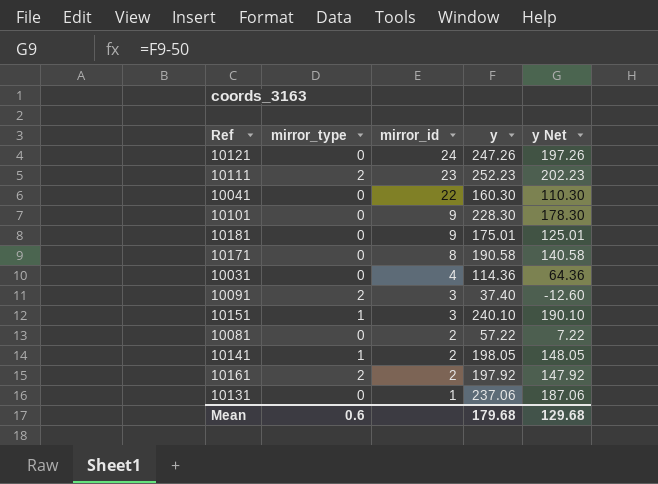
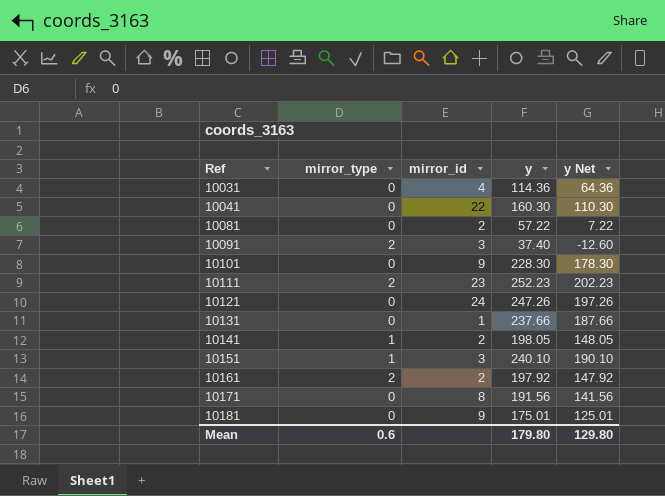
row order: mirror_id descending -> Ref ascending
10131 | y: 237.06 -> 237.66
10131 | y Net: 187.06 -> 187.66
10171 | y: 190.58 -> 191.56
10171 | y Net: 140.58 -> 141.56
Mean | y: 179.68 -> 179.80
Mean | y Net: 129.68 -> 129.80

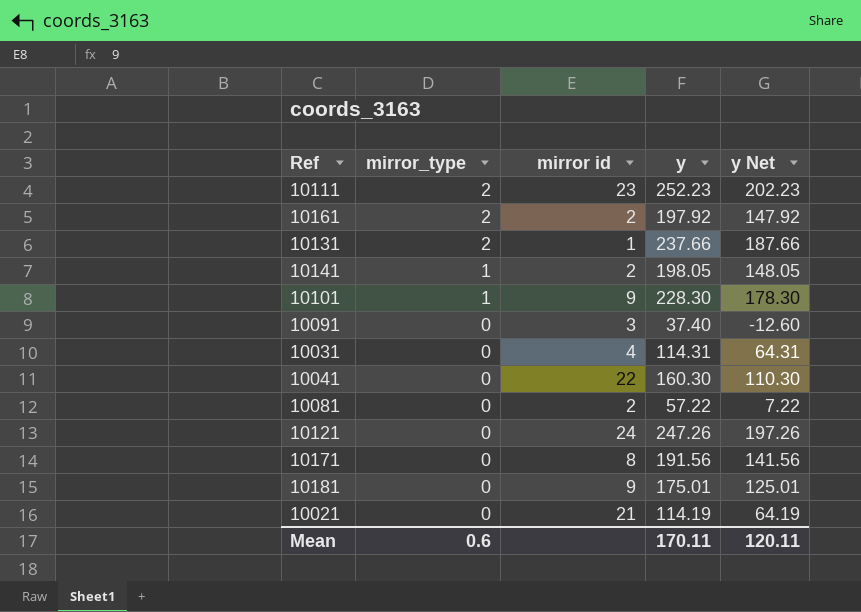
row order: Ref ascending -> mirror_type descending
column name: mirror_id -> mirror id
row 10151: 1 | 3 | 240.10 | 190.10 -> none
10131 | mirror_type: 0 -> 2
10101 | mirror_type: 0 -> 1
10091 | mirror_type: 2 -> 0
10031 | y: 114.36 -> 114.31
10031 | y Net: 64.36 -> 64.31
row 10021: none -> 0 | 21 | 114.19 | 64.19
Mean | y: 179.80 -> 170.11
Mean | y Net: 129.80 -> 120.11

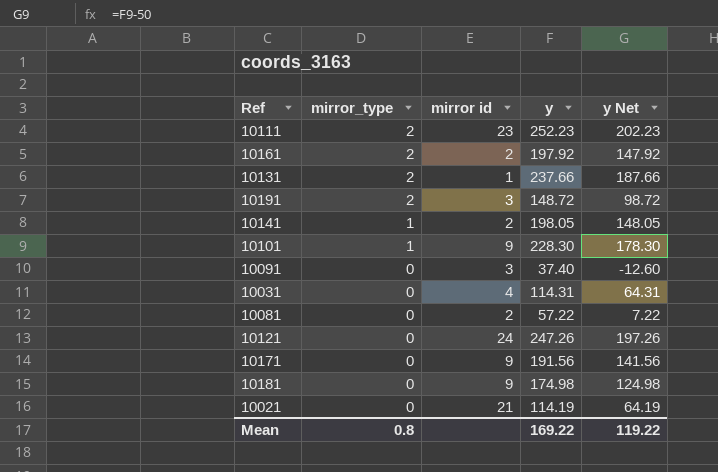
row 10041: 0 | 22 | 160.30 | 110.30 -> none
row 10191: none -> 2 | 3 | 148.72 | 98.72
10171 | mirror id: 8 -> 9
10181 | y: 175.01 -> 174.98
10181 | y Net: 125.01 -> 124.98
Mean | mirror_type: 0.6 -> 0.8
Mean | y: 170.11 -> 169.22
Mean | y Net: 120.11 -> 119.22

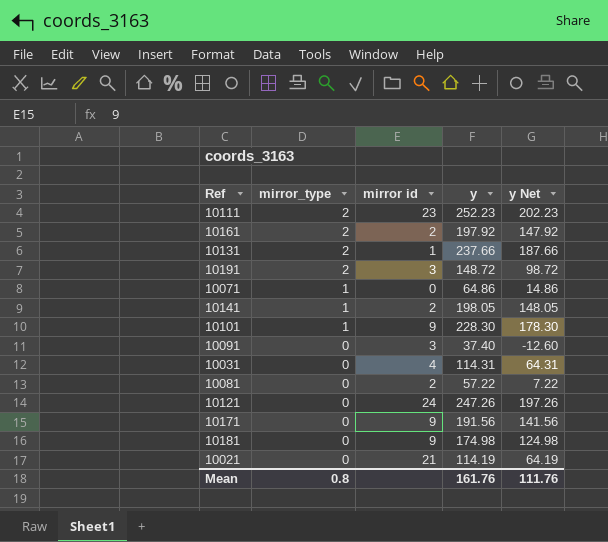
row 10071: none -> 1 | 0 | 64.86 | 14.86
Mean | y: 169.22 -> 161.76
Mean | y Net: 119.22 -> 111.76

